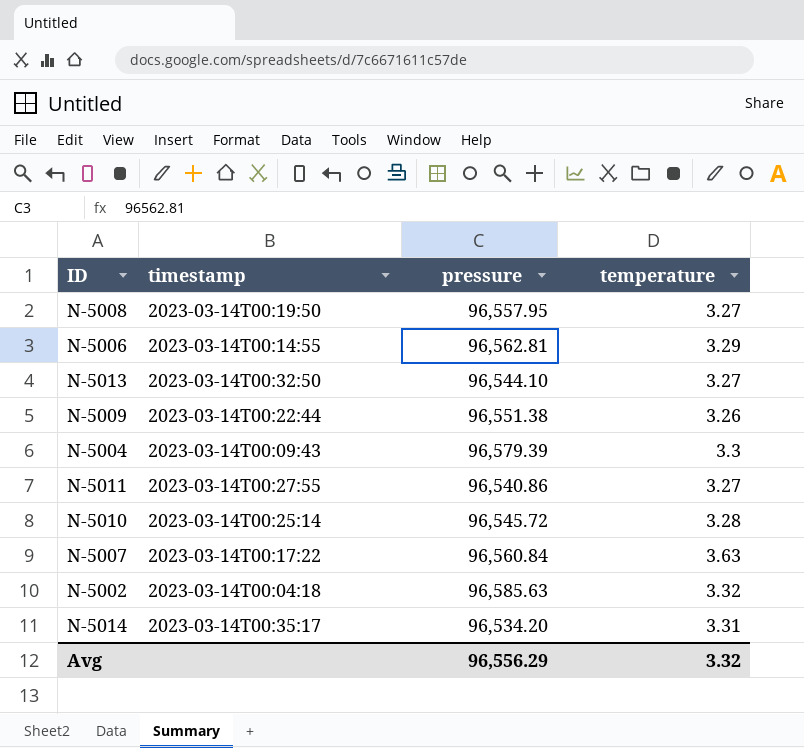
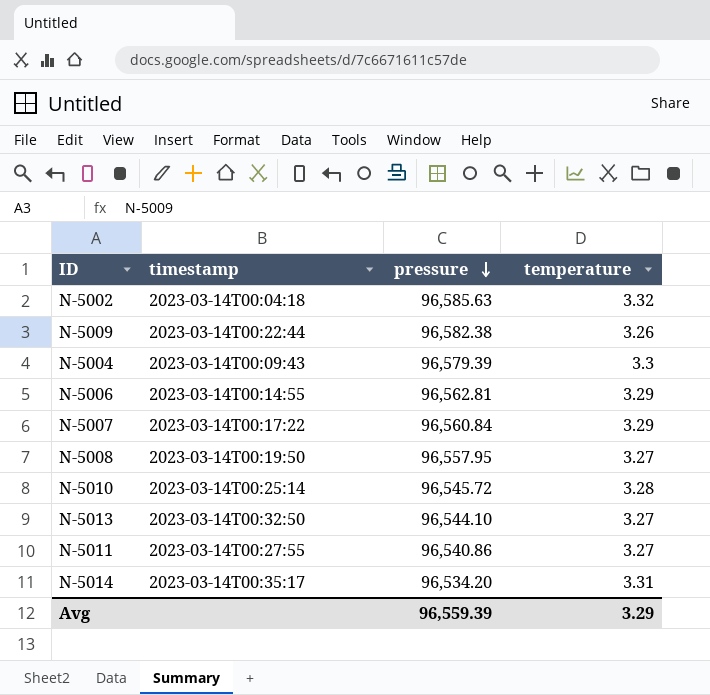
row order: none -> pressure descending
N-5009 | pressure: 96,551.38 -> 96,582.38
N-5007 | temperature: 3.63 -> 3.29
Avg | pressure: 96,556.29 -> 96,559.39
Avg | temperature: 3.32 -> 3.29

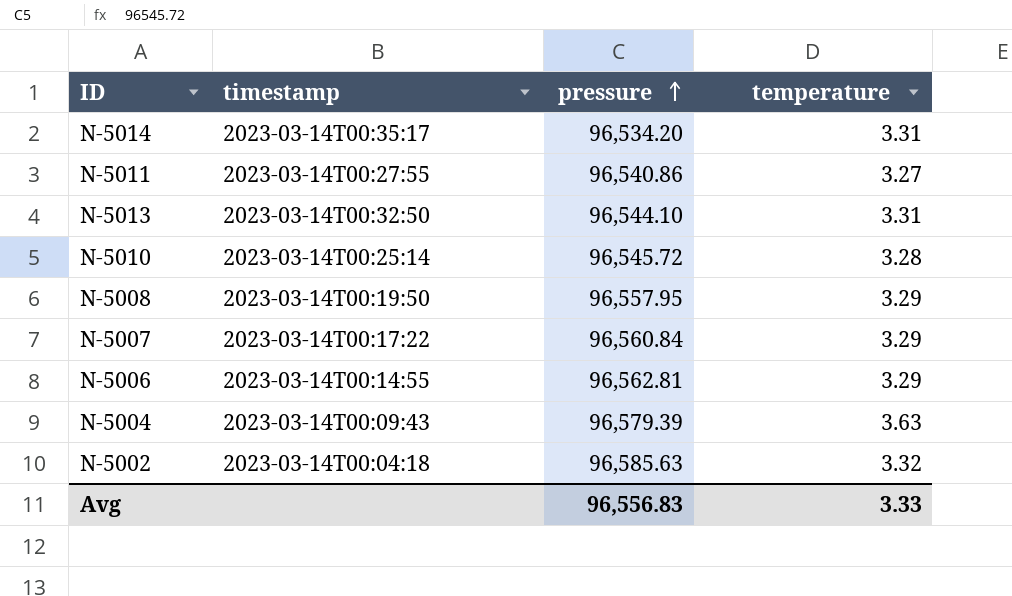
row order: pressure descending -> pressure ascending
row N-5009: 2023-03-14T00:22:44 | 96,582.38 | 3.26 -> none
N-5013 | temperature: 3.27 -> 3.31
N-5008 | temperature: 3.27 -> 3.29
N-5004 | temperature: 3.3 -> 3.63
Avg | pressure: 96,559.39 -> 96,556.83
Avg | temperature: 3.29 -> 3.33

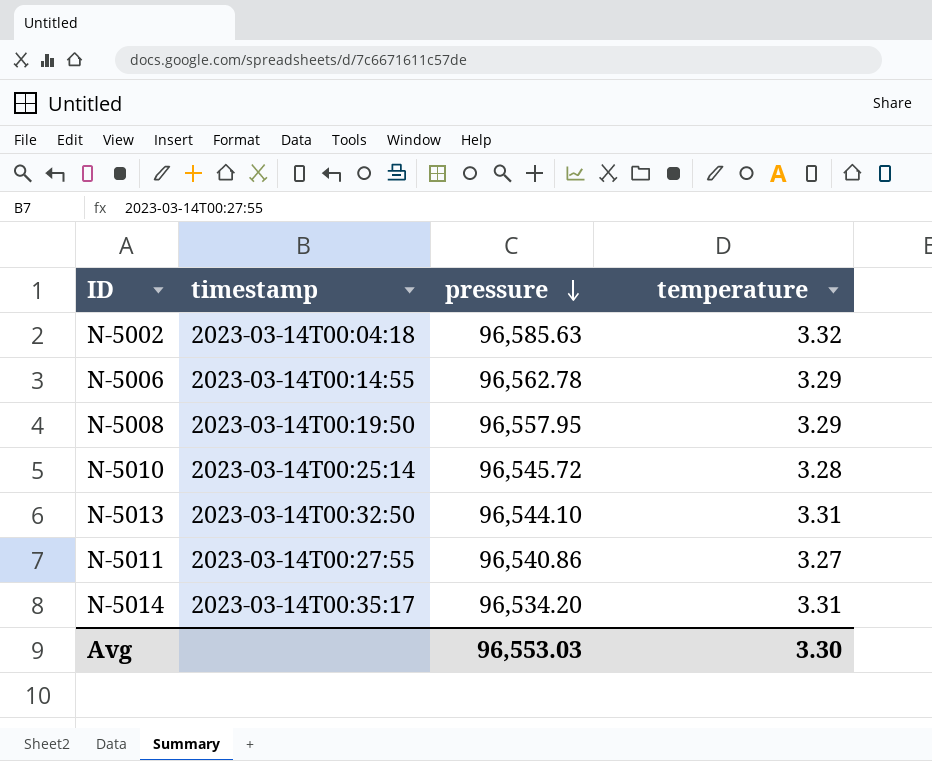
row order: pressure ascending -> pressure descending
row N-5007: 2023-03-14T00:17:22 | 96,560.84 | 3.29 -> none
row N-5004: 2023-03-14T00:09:43 | 96,579.39 | 3.63 -> none
N-5006 | pressure: 96,562.81 -> 96,562.78
Avg | pressure: 96,556.83 -> 96,553.03
Avg | temperature: 3.33 -> 3.30

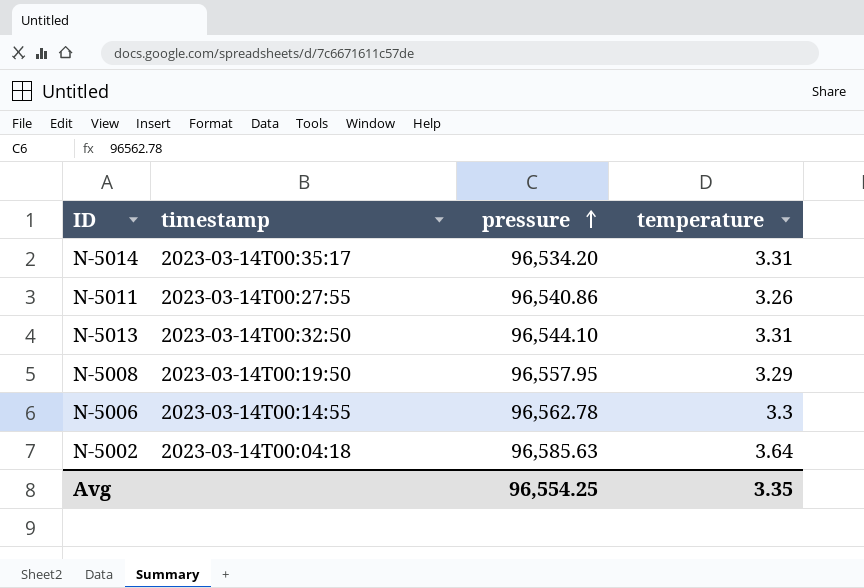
row order: pressure descending -> pressure ascending
row N-5010: 2023-03-14T00:25:14 | 96,545.72 | 3.28 -> none
N-5011 | temperature: 3.27 -> 3.26
N-5006 | temperature: 3.29 -> 3.3
N-5002 | temperature: 3.32 -> 3.64
Avg | pressure: 96,553.03 -> 96,554.25
Avg | temperature: 3.30 -> 3.35

